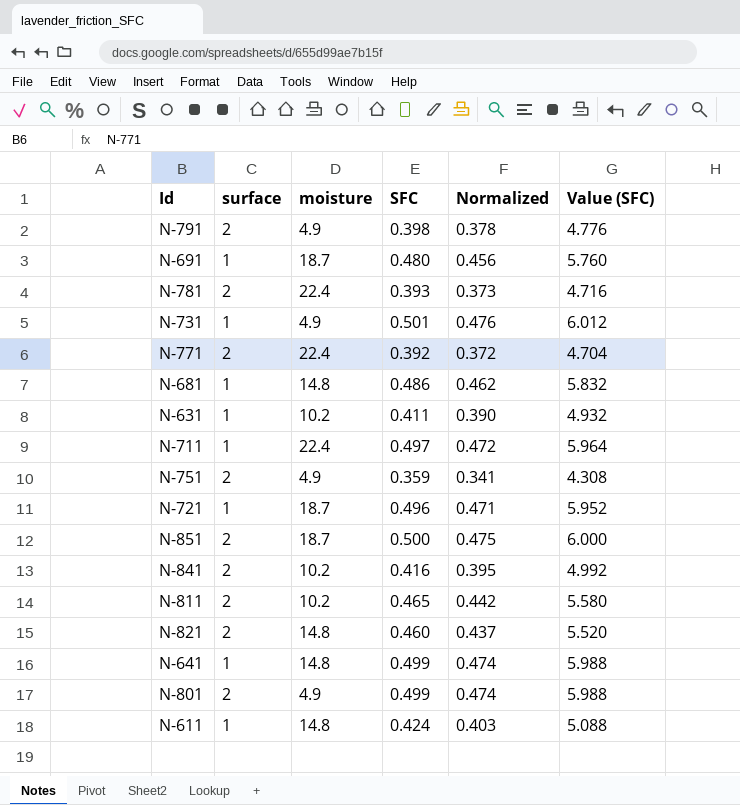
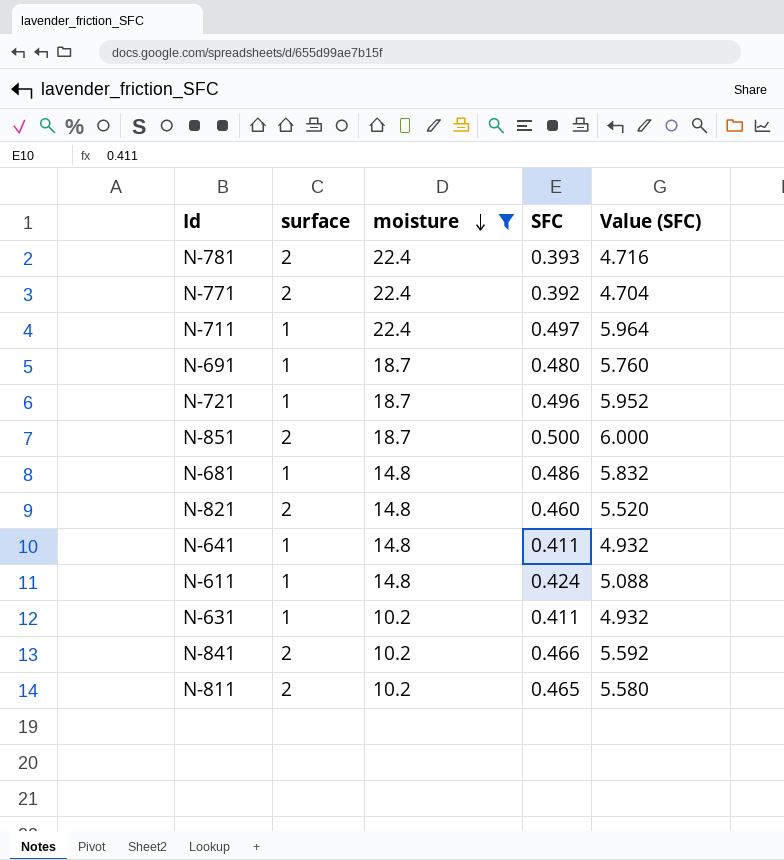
filter: none -> moisture != 4.9
row order: none -> moisture descending
column Normalized | formula: [SFC] * 0.95 -> none
N-641 | SFC: 0.499 -> 0.411
N-641 | Value (SFC): 5.988 -> 4.932
N-841 | SFC: 0.416 -> 0.466
N-841 | Value (SFC): 4.992 -> 5.592

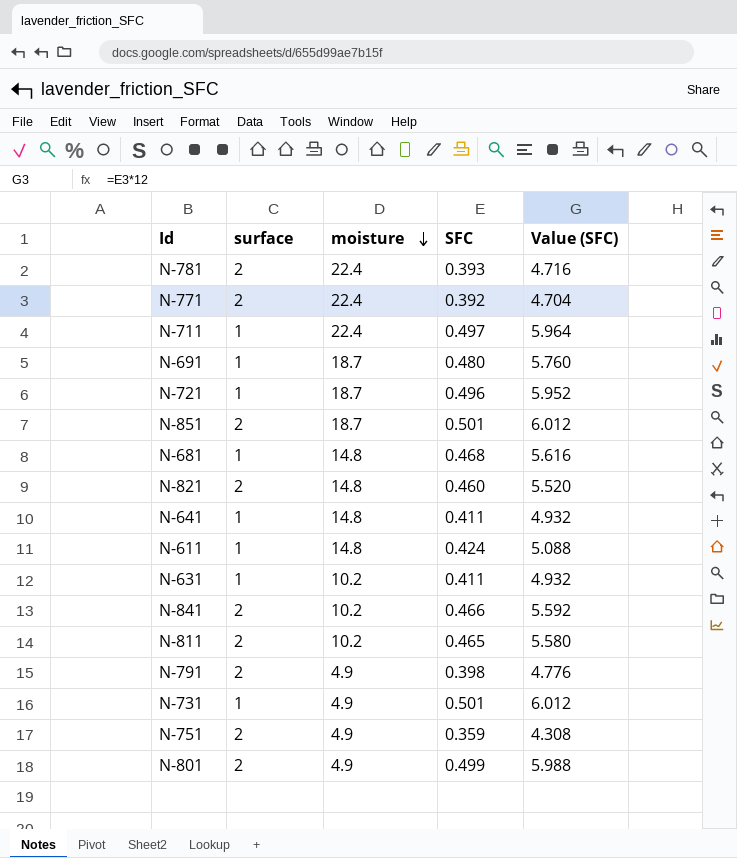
filter: moisture != 4.9 -> none
N-851 | SFC: 0.500 -> 0.501
N-851 | Value (SFC): 6.000 -> 6.012
N-681 | SFC: 0.486 -> 0.468
N-681 | Value (SFC): 5.832 -> 5.616

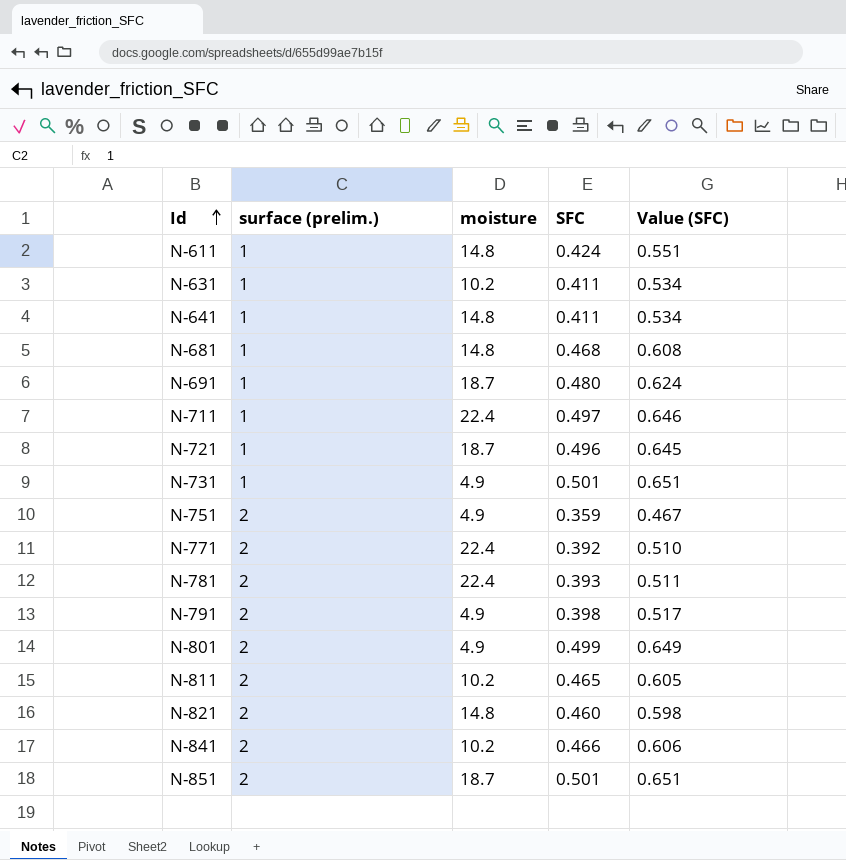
row order: moisture descending -> Id ascending
column name: surface -> surface (prelim.)
column Value (SFC) | formula: [SFC] * 12 -> [SFC] * 1.3

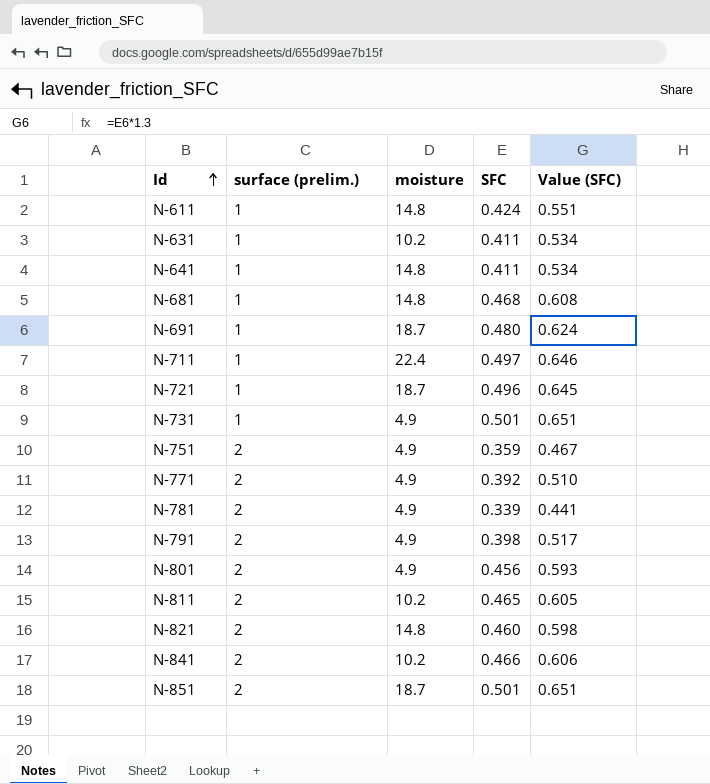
N-771 | moisture: 22.4 -> 4.9
N-781 | moisture: 22.4 -> 4.9
N-781 | SFC: 0.393 -> 0.339
N-781 | Value (SFC): 0.511 -> 0.441
N-801 | SFC: 0.499 -> 0.456
N-801 | Value (SFC): 0.649 -> 0.593

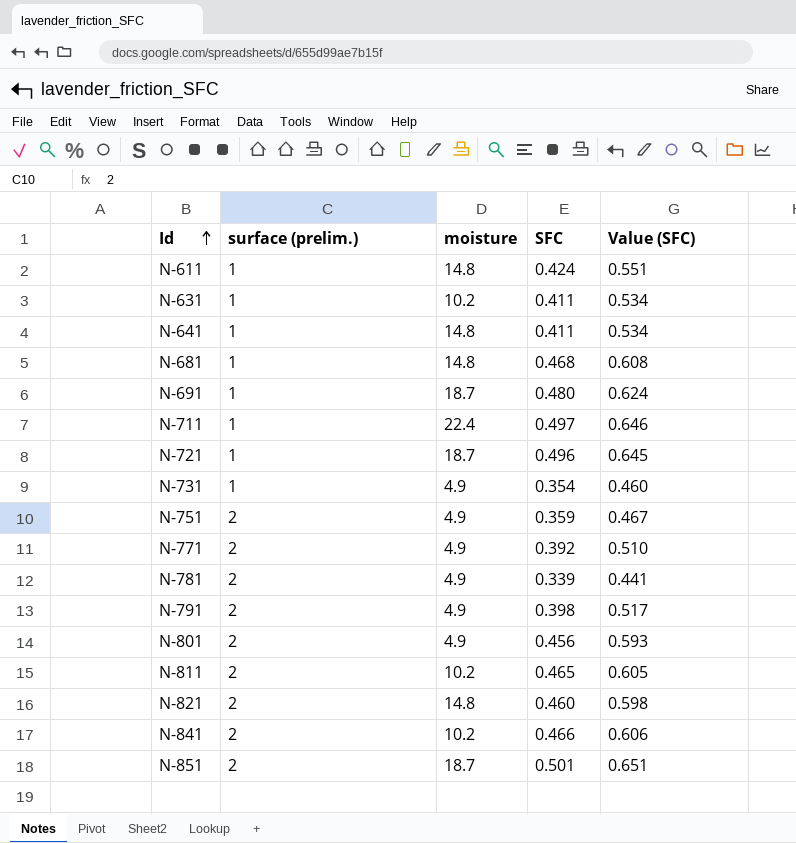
N-731 | SFC: 0.501 -> 0.354
N-731 | Value (SFC): 0.651 -> 0.460

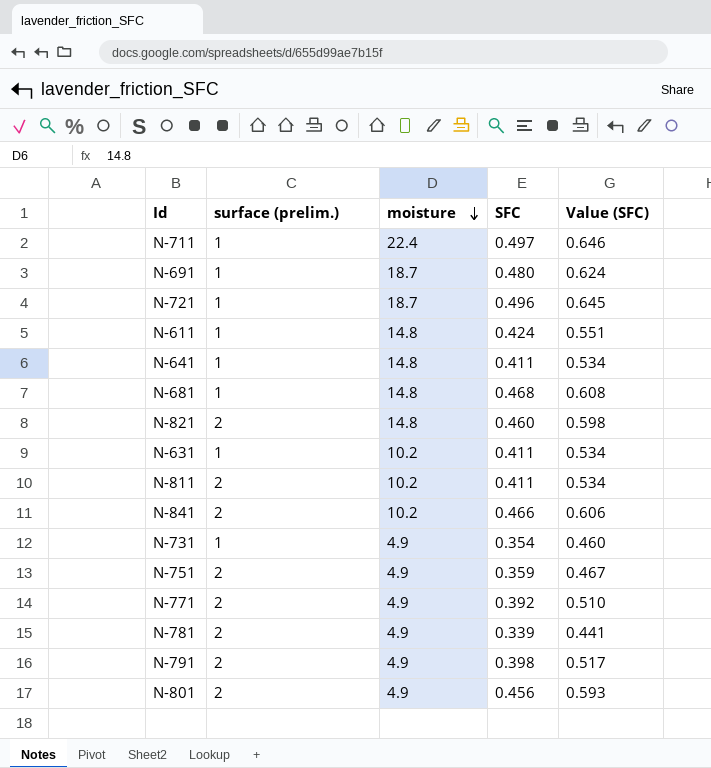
row order: Id ascending -> moisture descending
row N-851: 2 | 18.7 | 0.501 | 0.651 -> none
N-811 | SFC: 0.465 -> 0.411
N-811 | Value (SFC): 0.605 -> 0.534

